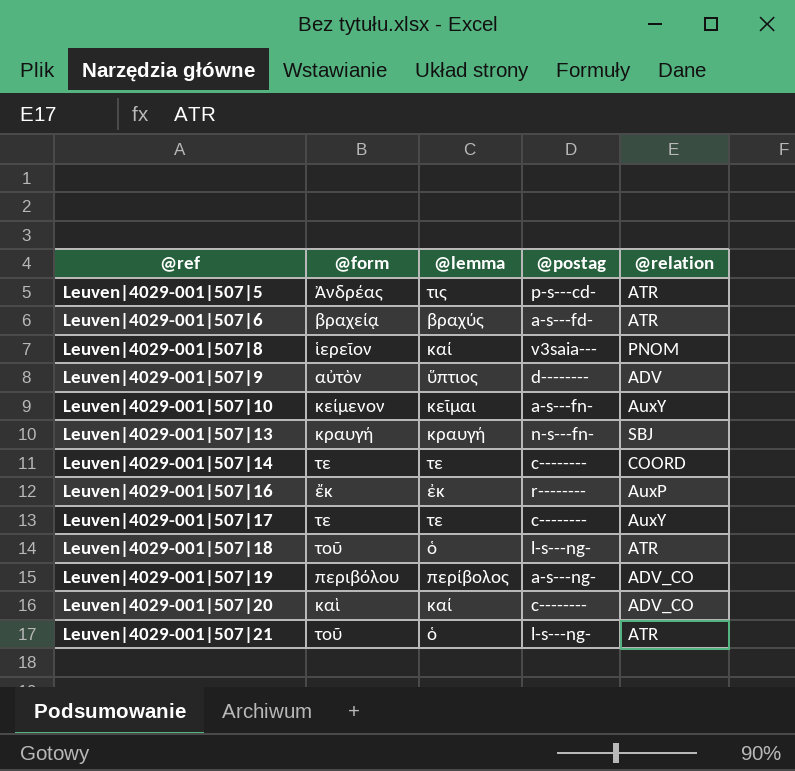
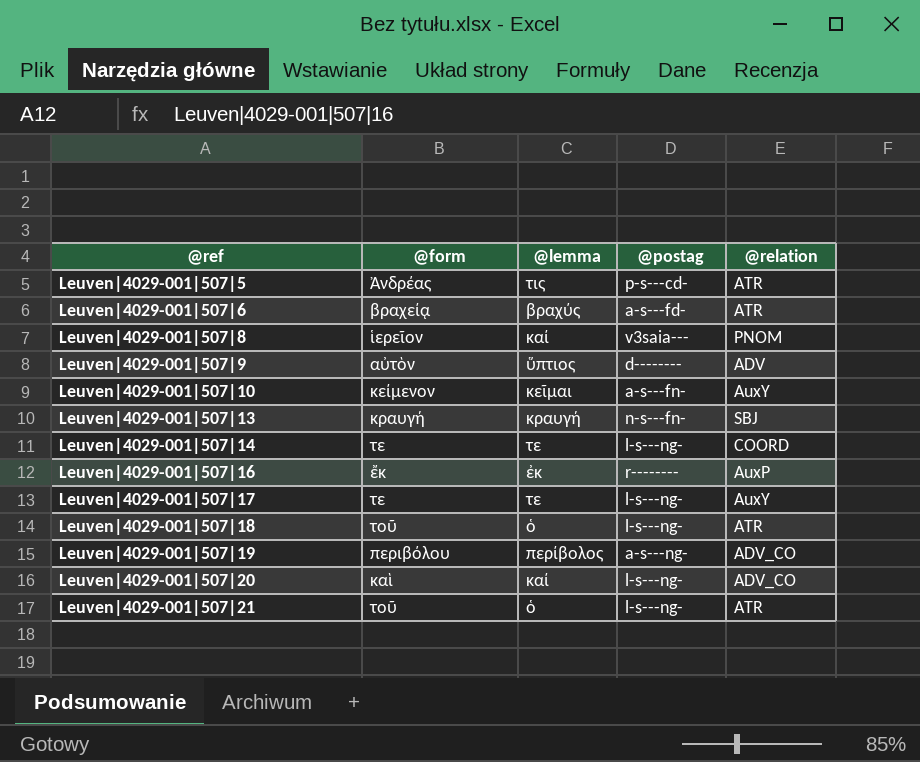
Leuven|4029-001|507|14 | @postag: c-------- -> l-s---ng-
Leuven|4029-001|507|17 | @postag: c-------- -> l-s---ng-
Leuven|4029-001|507|20 | @postag: c-------- -> l-s---ng-

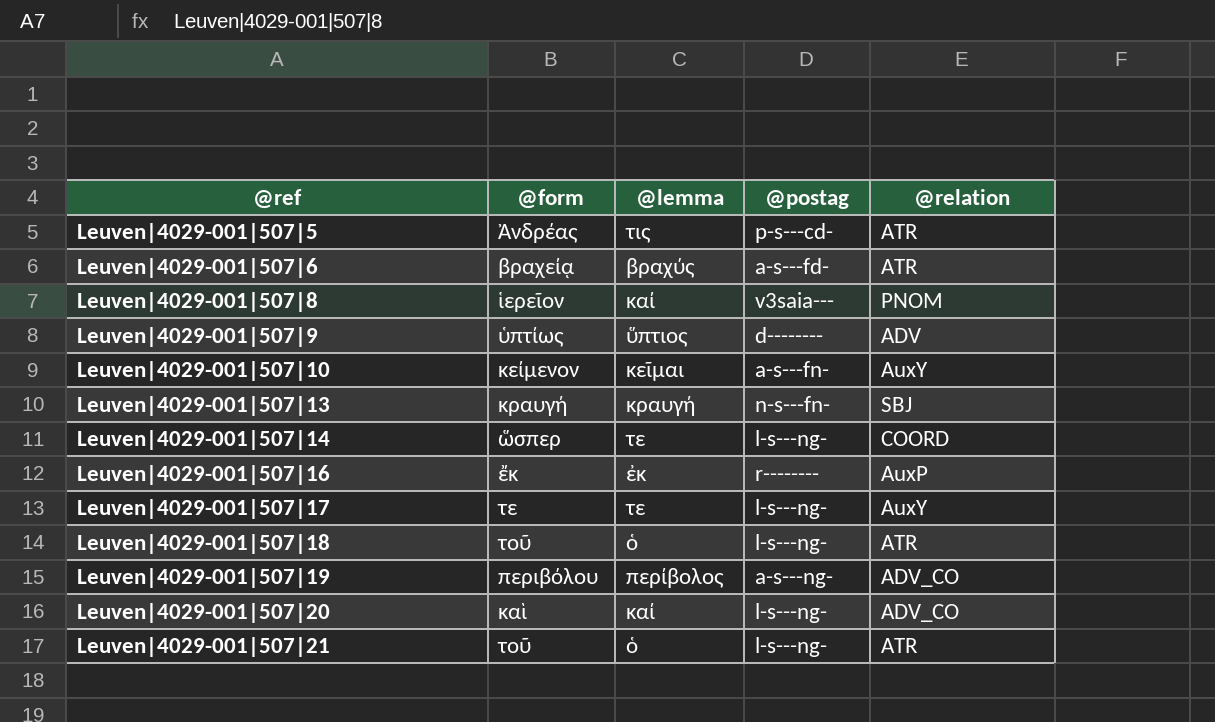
Leuven|4029-001|507|9 | @form: αὐτὸν -> ὑπτίως
Leuven|4029-001|507|14 | @form: τε -> ὥσπερ

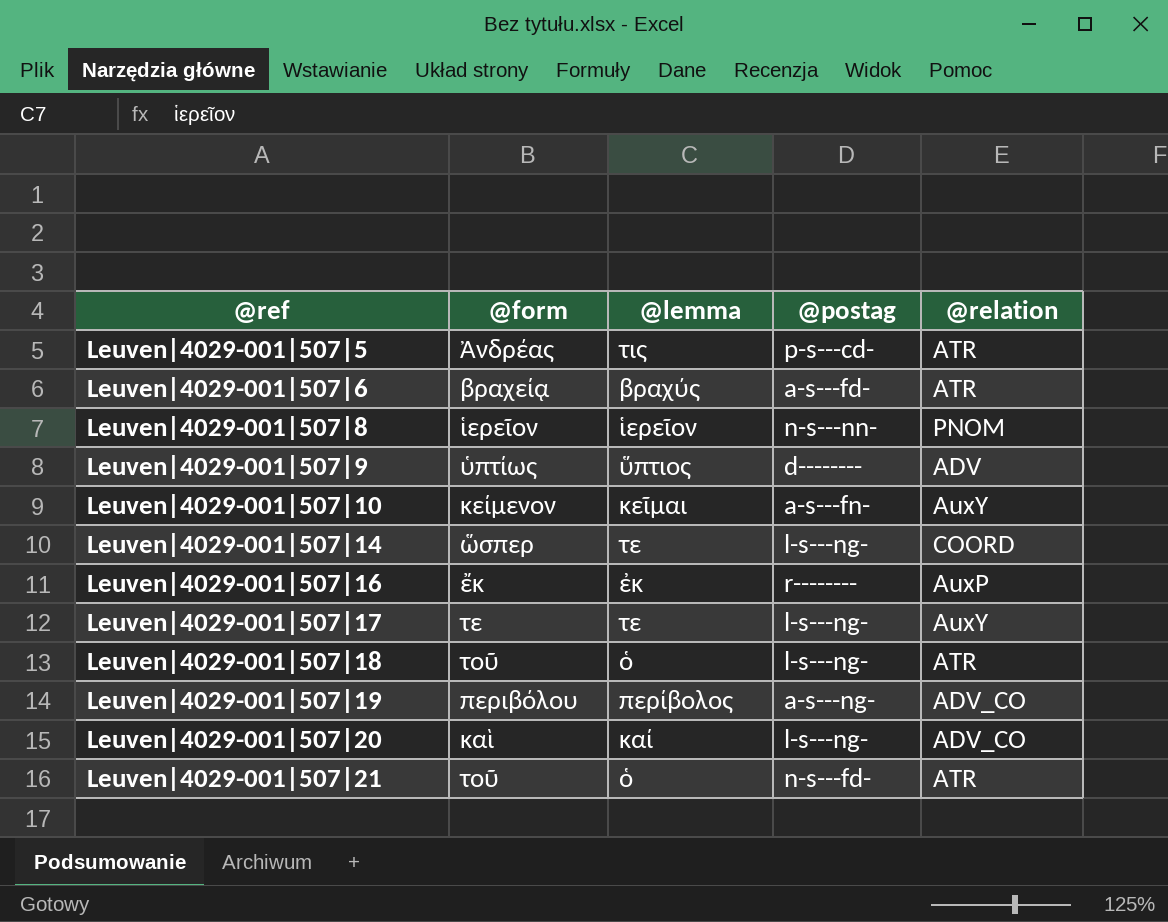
row Leuven|4029-001|507|13: κραυγή | κραυγή | n-s---fn- | SBJ -> none
Leuven|4029-001|507|8 | @lemma: καί -> ἱερεῖον
Leuven|4029-001|507|8 | @postag: v3saia--- -> n-s---nn-
Leuven|4029-001|507|21 | @postag: l-s---ng- -> n-s---fd-

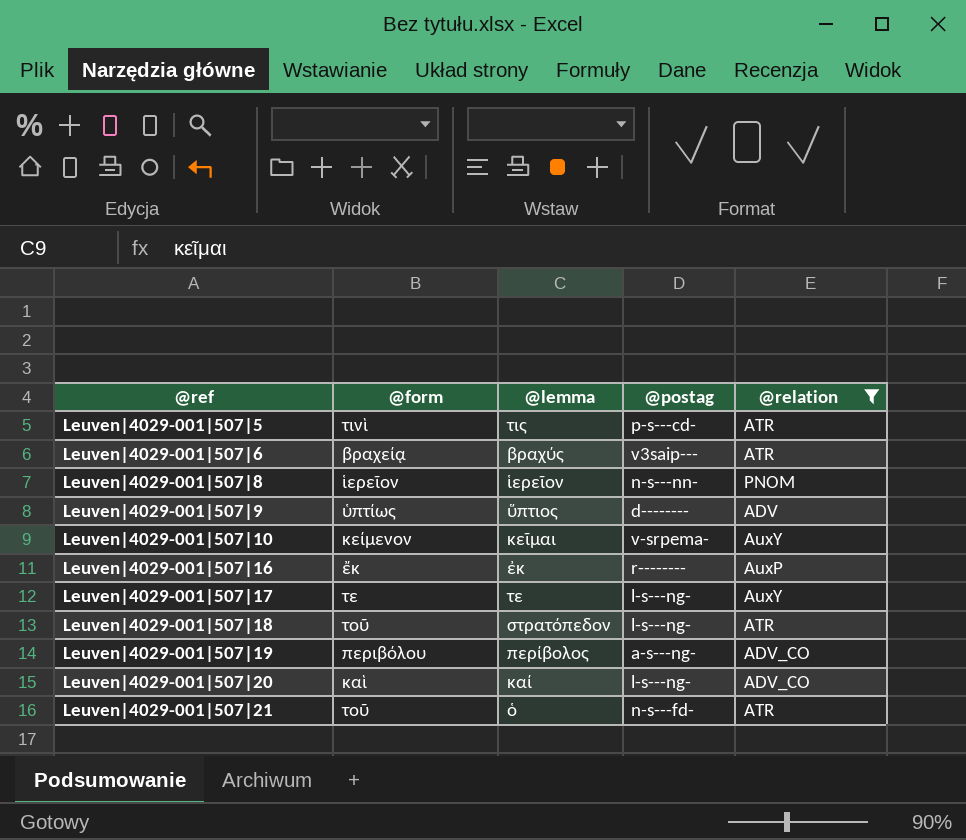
filter: none -> @relation != COORD
Leuven|4029-001|507|5 | @form: Ἀνδρέας -> τινὶ
Leuven|4029-001|507|6 | @postag: a-s---fd- -> v3saip---
Leuven|4029-001|507|10 | @postag: a-s---fn- -> v-srpema-
Leuven|4029-001|507|18 | @lemma: ὁ -> στρατόπεδον

